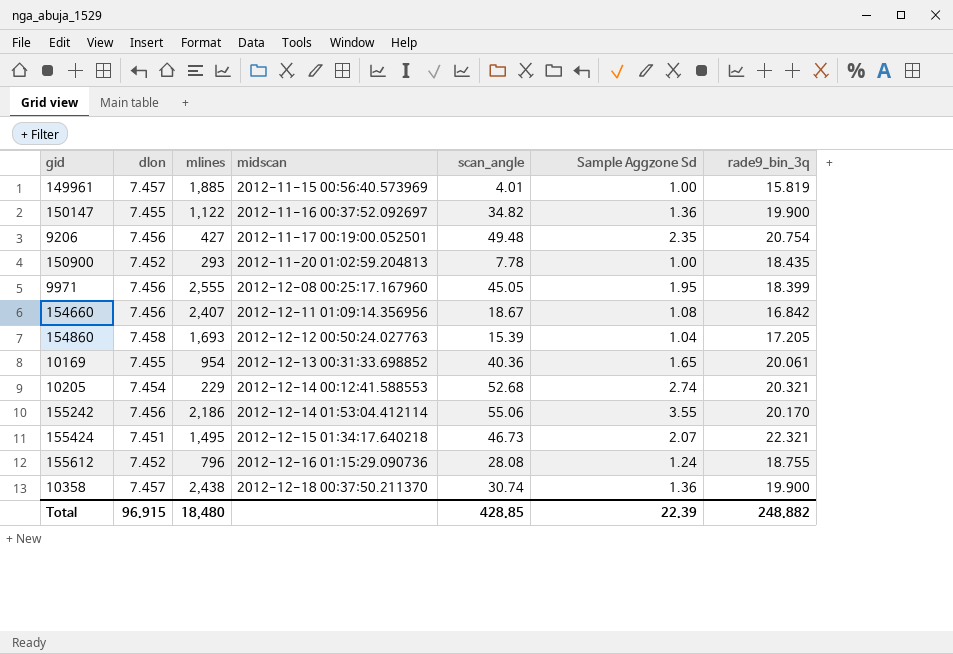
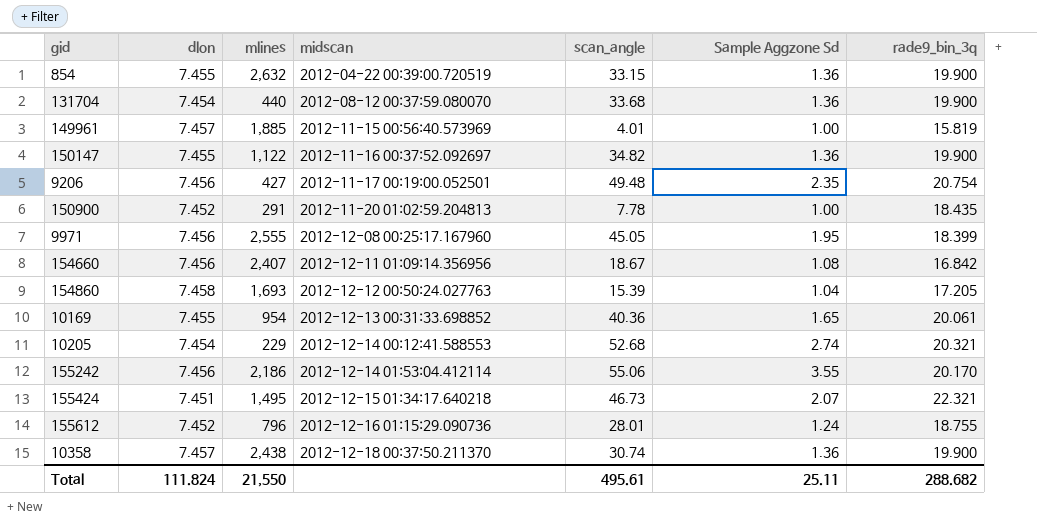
row 854: none -> 7.455 | 2,632 | 2012-04-22 00:39:00.720519 | 33.15 | 1.36 | 19.900
row 131704: none -> 7.454 | 440 | 2012-08-12 00:37:59.080070 | 33.68 | 1.36 | 19.900
150900 | mlines: 293 -> 291
155612 | scan_angle: 28.08 -> 28.01
Total | dlon: 96.915 -> 111.824
Total | mlines: 18,480 -> 21,550
Total | scan_angle: 428.85 -> 495.61
Total | Sample Aggzone Sd: 22.39 -> 25.11
Total | rade9_bin_3q: 248.882 -> 288.682

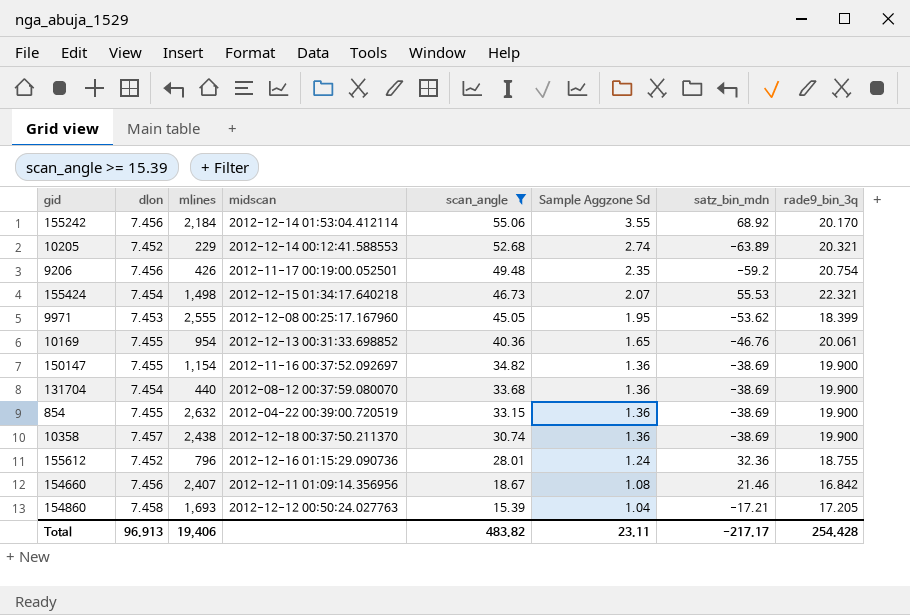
filter: none -> scan_angle >= 15.39
row order: midscan ascending -> scan_angle descending
column satz_bin_mdn | position: none -> 7
155242 | mlines: 2,186 -> 2,184
10205 | dlon: 7.454 -> 7.452
9206 | mlines: 427 -> 426
155424 | dlon: 7.451 -> 7.454
155424 | mlines: 1,495 -> 1,498
9971 | dlon: 7.456 -> 7.453
150147 | mlines: 1,122 -> 1,154
Total | dlon: 111.824 -> 96.913
Total | mlines: 21,550 -> 19,406
Total | scan_angle: 495.61 -> 483.82
Total | Sample Aggzone Sd: 25.11 -> 23.11
Total | rade9_bin_3q: 288.682 -> 254.428

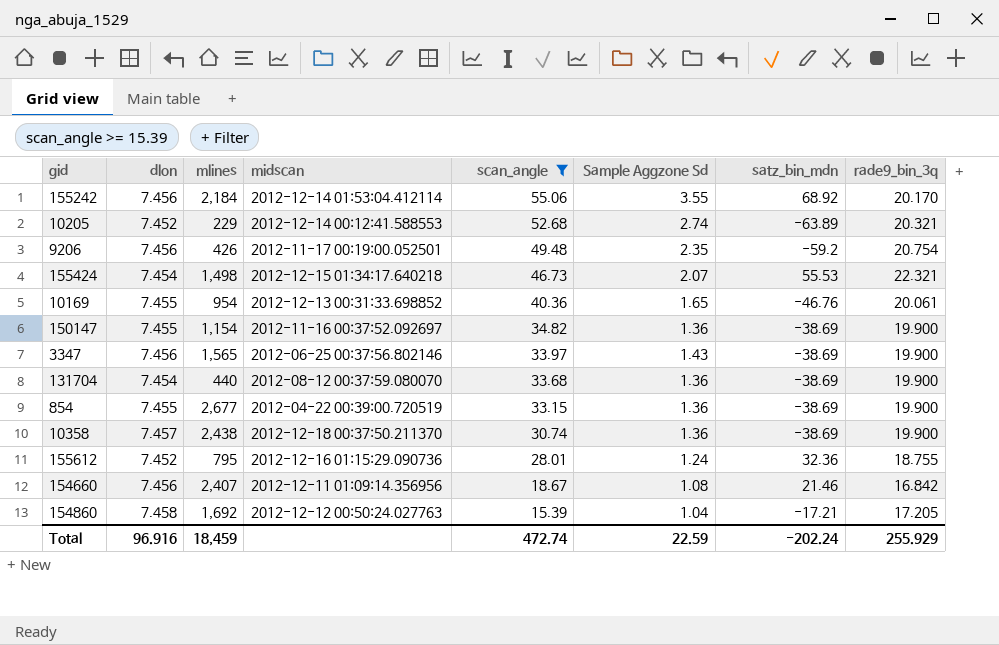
row 9971: 7.453 | 2,555 | 2012-12-08 00:25:17.167960 | 45.05 | 1.95 | -53.62 | 18.399 -> none
row 3347: none -> 7.456 | 1,565 | 2012-06-25 00:37:56.802146 | 33.97 | 1.43 | -38.69 | 19.900
854 | mlines: 2,632 -> 2,677
155612 | mlines: 796 -> 795
154860 | mlines: 1,693 -> 1,692
Total | dlon: 96.913 -> 96.916
Total | mlines: 19,406 -> 18,459
Total | scan_angle: 483.82 -> 472.74
Total | Sample Aggzone Sd: 23.11 -> 22.59
Total | satz_bin_mdn: -217.17 -> -202.24
Total | rade9_bin_3q: 254.428 -> 255.929

